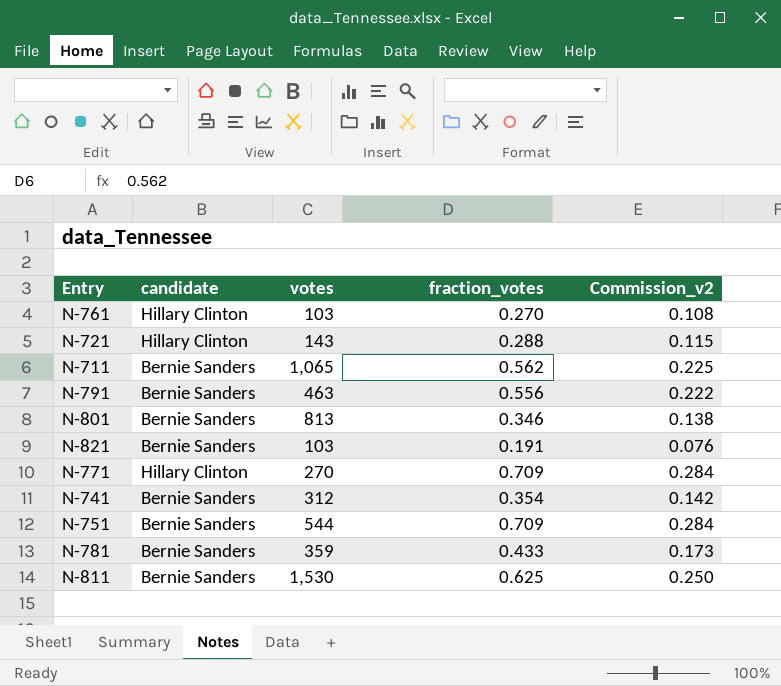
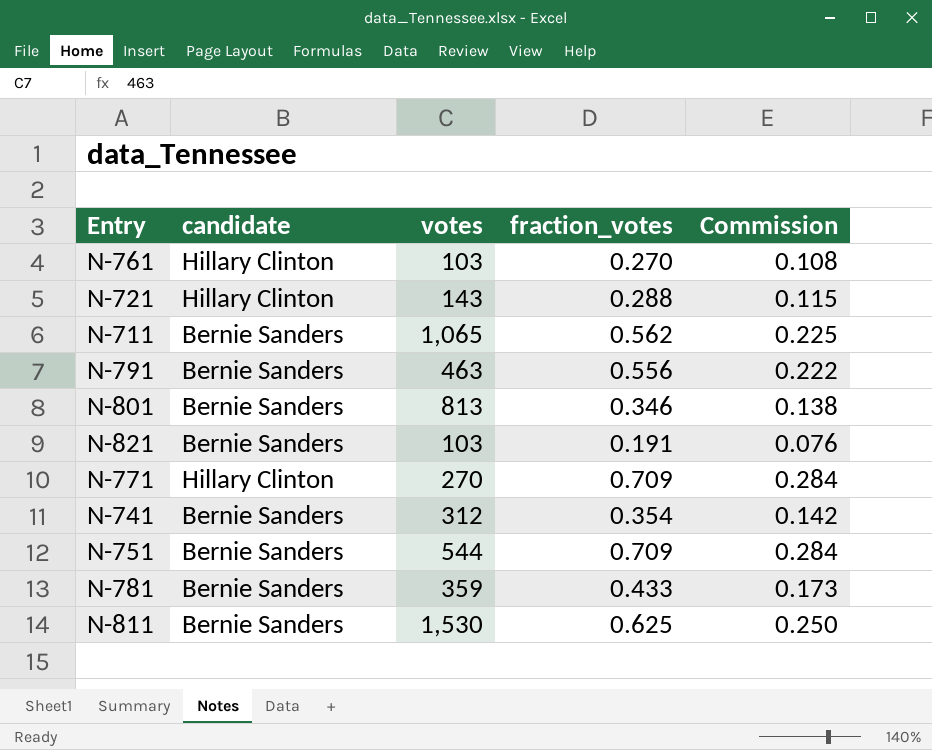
column name: Commission_v2 -> Commission

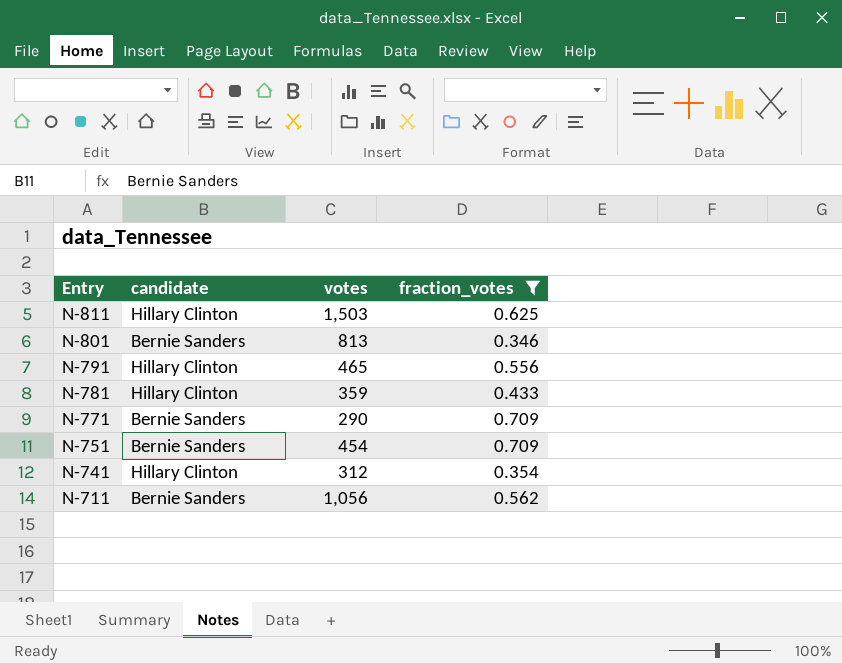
filter: none -> fraction_votes >= 0.346
row order: none -> Entry descending
column Commission | formula: [fraction_votes] * 0.4 -> none
N-811 | candidate: Bernie Sanders -> Hillary Clinton
N-811 | votes: 1,530 -> 1,503
N-791 | candidate: Bernie Sanders -> Hillary Clinton
N-791 | votes: 463 -> 465
N-781 | candidate: Bernie Sanders -> Hillary Clinton
N-771 | candidate: Hillary Clinton -> Bernie Sanders
N-771 | votes: 270 -> 290
N-751 | votes: 544 -> 454
N-741 | candidate: Bernie Sanders -> Hillary Clinton
N-711 | votes: 1,065 -> 1,056

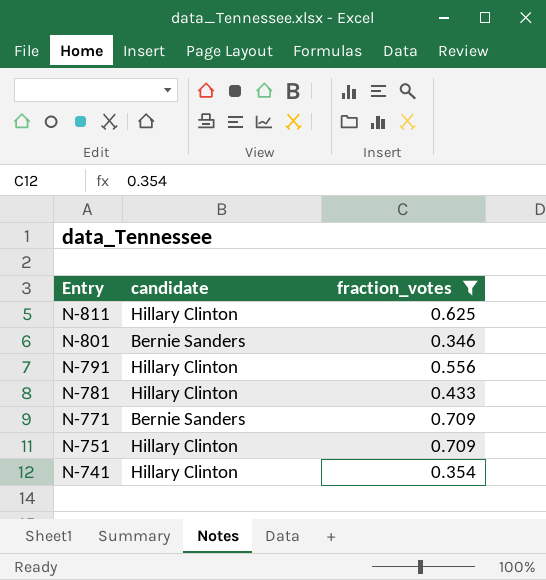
column votes | position: 3 -> none
row N-711: Bernie Sanders | 1,056 | 0.562 -> none
N-751 | candidate: Bernie Sanders -> Hillary Clinton

